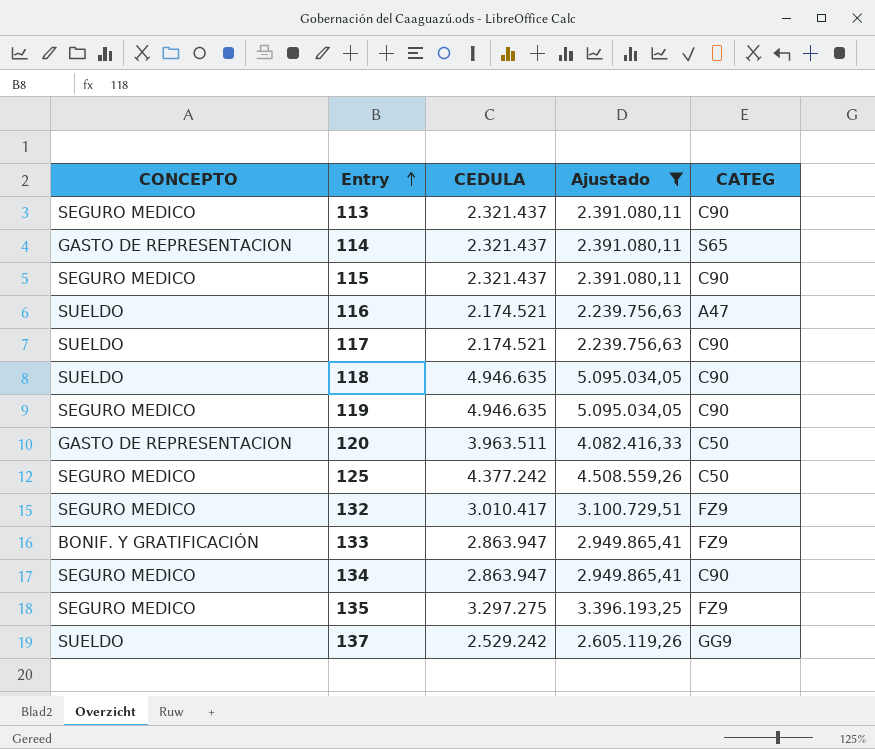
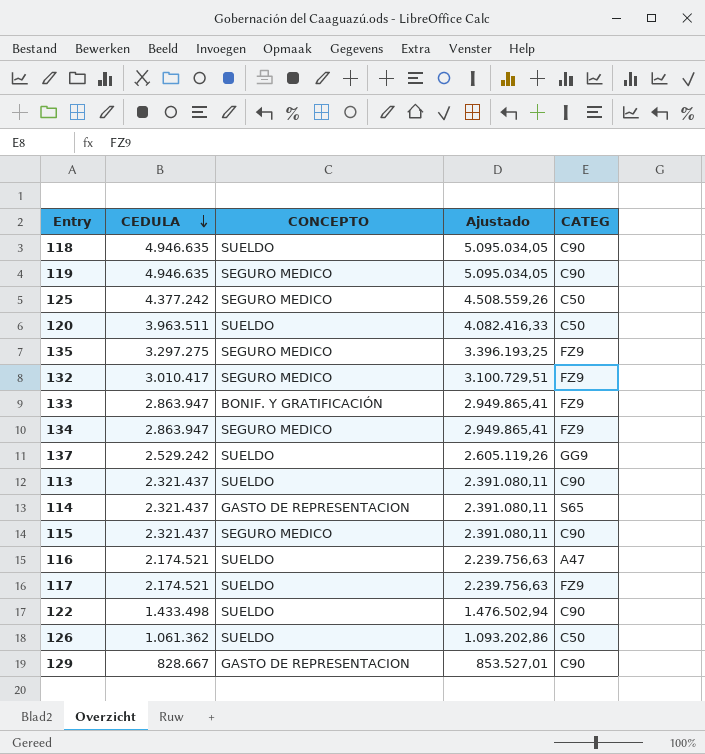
filter: Ajustado >= 2.239.756,63 -> none
row order: Entry ascending -> CEDULA descending
column CONCEPTO | position: 1 -> 3
120 | CONCEPTO: GASTO DE REPRESENTACION -> SUELDO
134 | CATEG: C90 -> FZ9
113 | CONCEPTO: SEGURO MEDICO -> SUELDO
117 | CATEG: C90 -> FZ9

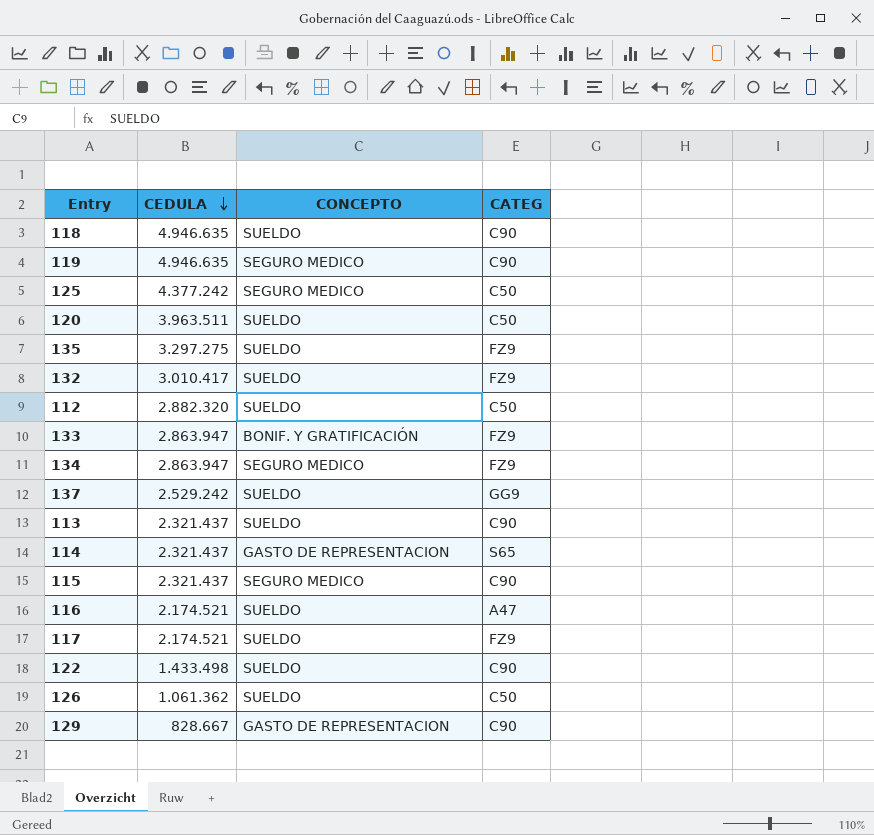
column Ajustado | formula: [CEDULA] * 1,03 -> none
135 | CONCEPTO: SEGURO MEDICO -> SUELDO
132 | CONCEPTO: SEGURO MEDICO -> SUELDO
row 112: none -> 2.882.320 | SUELDO | C50

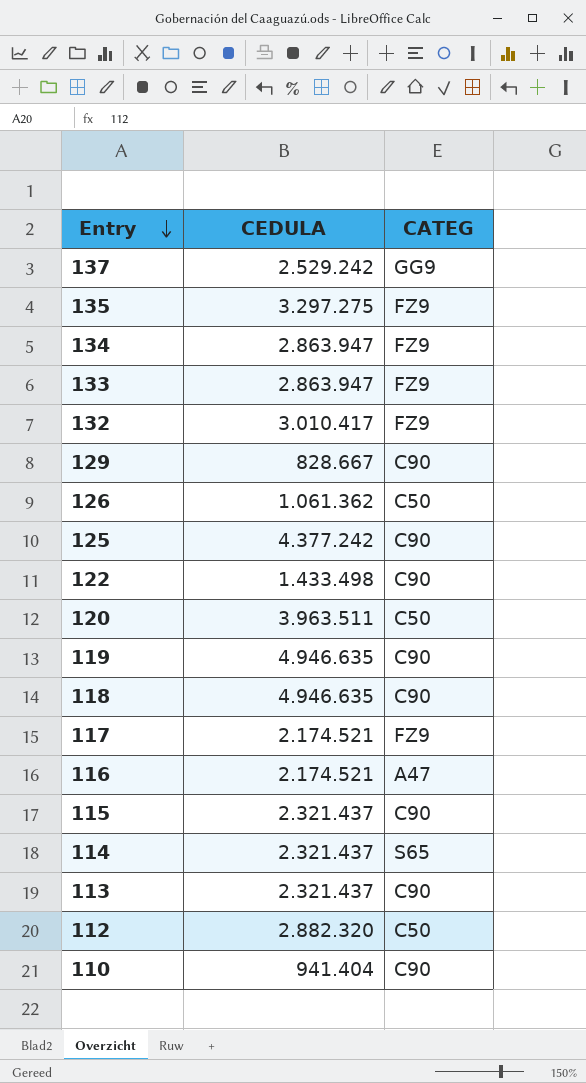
row order: CEDULA descending -> Entry descending
column CONCEPTO | position: 3 -> none
125 | CATEG: C50 -> C90
row 110: none -> 941.404 | C90

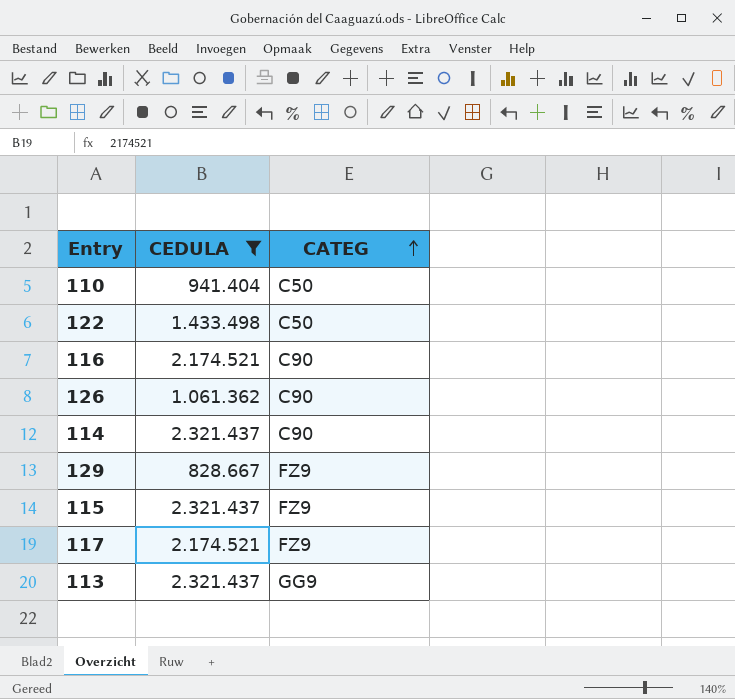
filter: none -> CEDULA <= 2.321.437
row order: Entry descending -> CATEG ascending
110 | CATEG: C90 -> C50
122 | CATEG: C90 -> C50
116 | CATEG: A47 -> C90
126 | CATEG: C50 -> C90
114 | CATEG: S65 -> C90
129 | CATEG: C90 -> FZ9
115 | CATEG: C90 -> FZ9
113 | CATEG: C90 -> GG9

